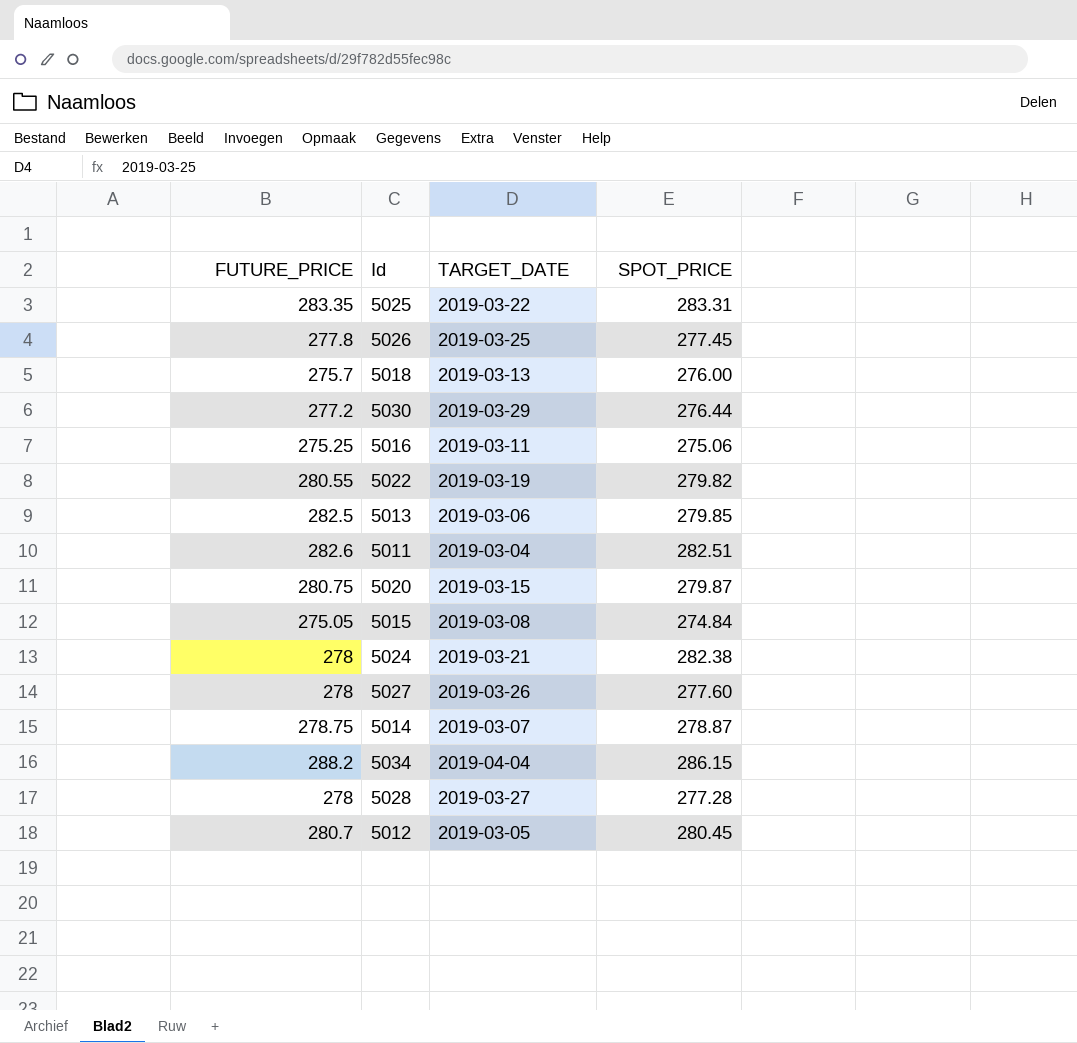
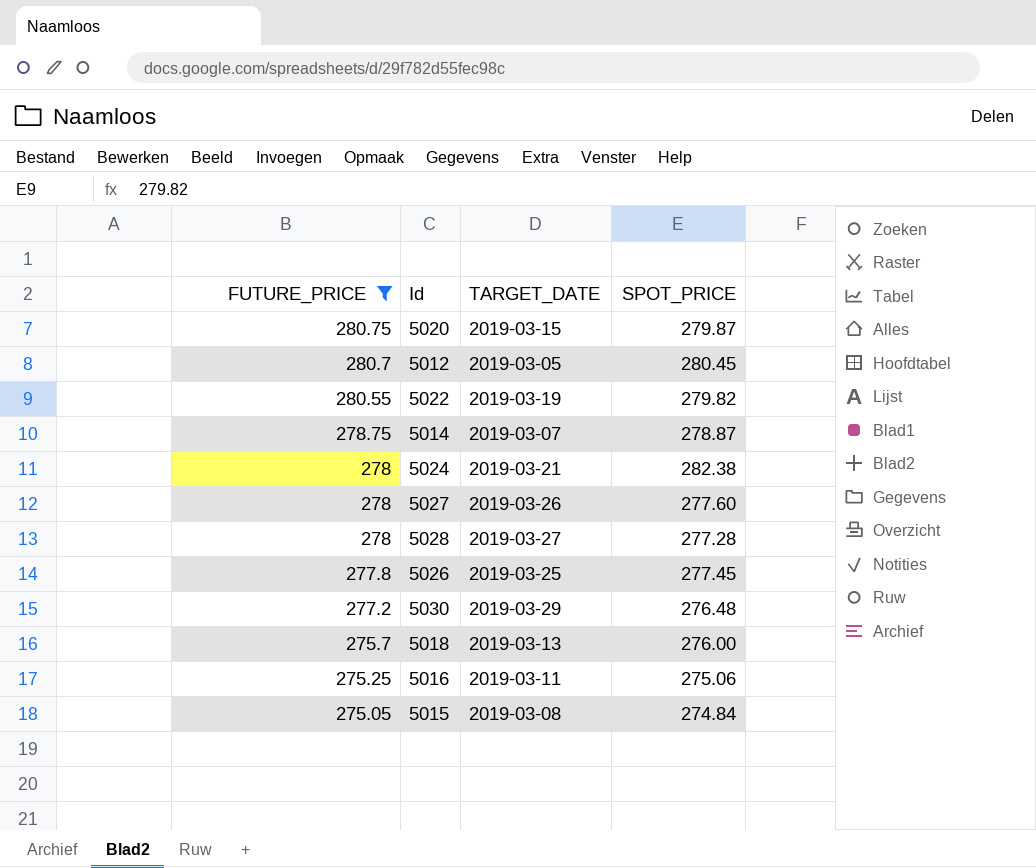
filter: none -> FUTURE_PRICE <= 280.75
row order: none -> FUTURE_PRICE descending
5030 | SPOT_PRICE: 276.44 -> 276.48

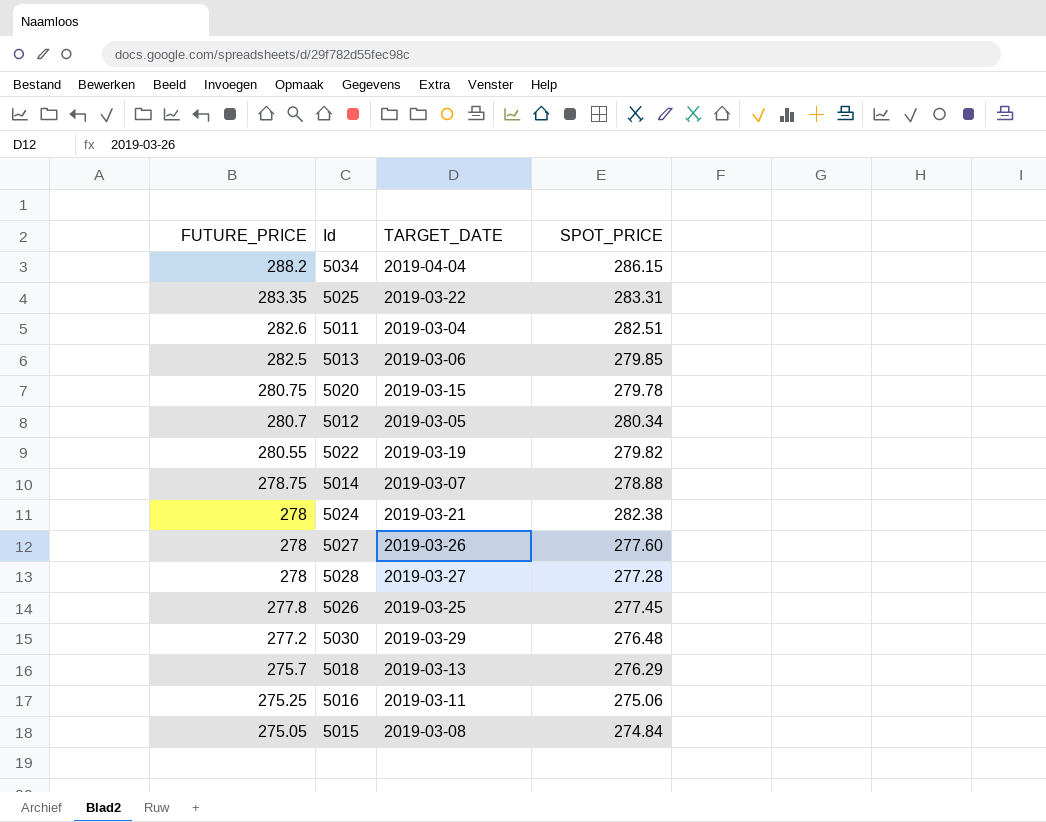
filter: FUTURE_PRICE <= 280.75 -> none
5020 | SPOT_PRICE: 279.87 -> 279.78
5012 | SPOT_PRICE: 280.45 -> 280.34
5014 | SPOT_PRICE: 278.87 -> 278.88
5018 | SPOT_PRICE: 276.00 -> 276.29

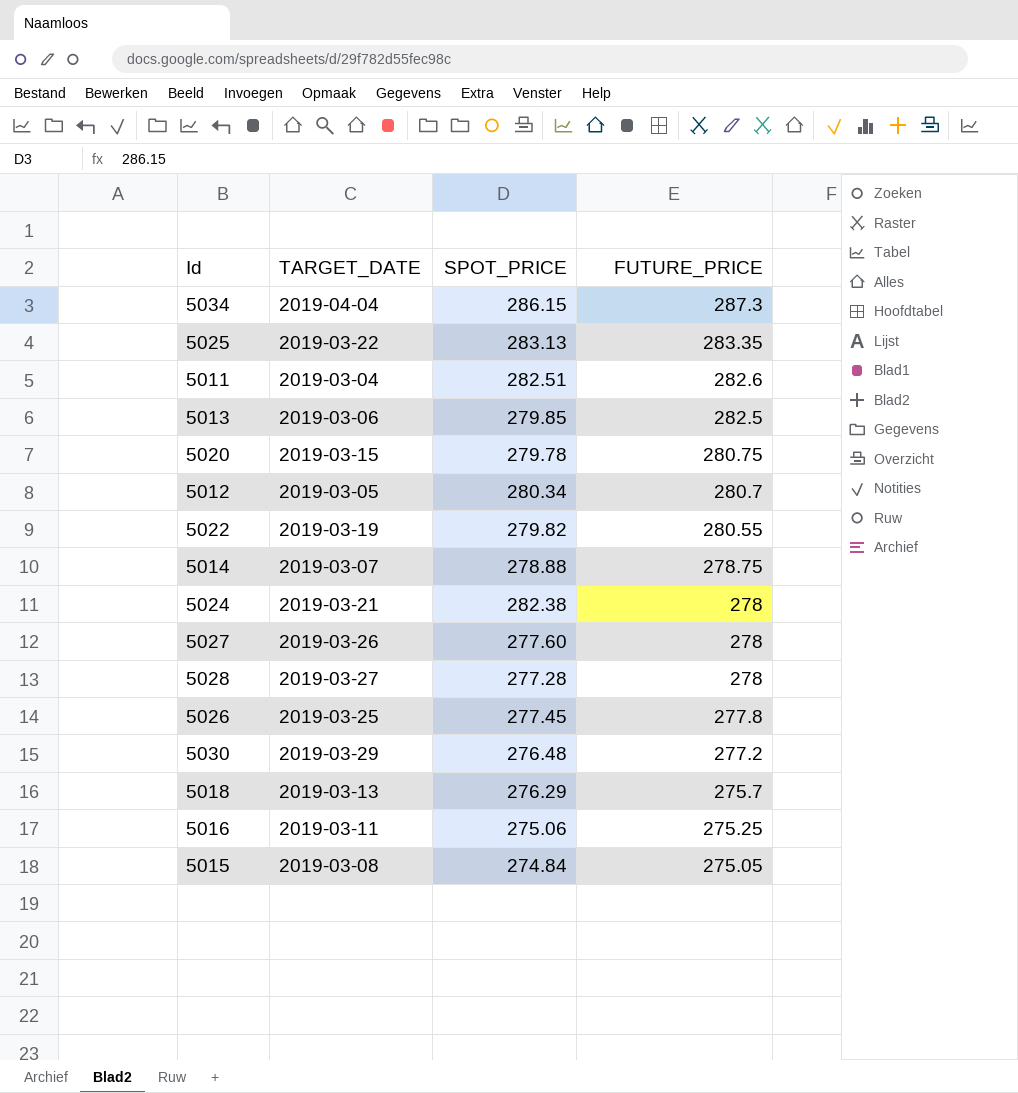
column FUTURE_PRICE | position: 1 -> 4
5034 | FUTURE_PRICE: 288.2 -> 287.3
5025 | SPOT_PRICE: 283.31 -> 283.13

